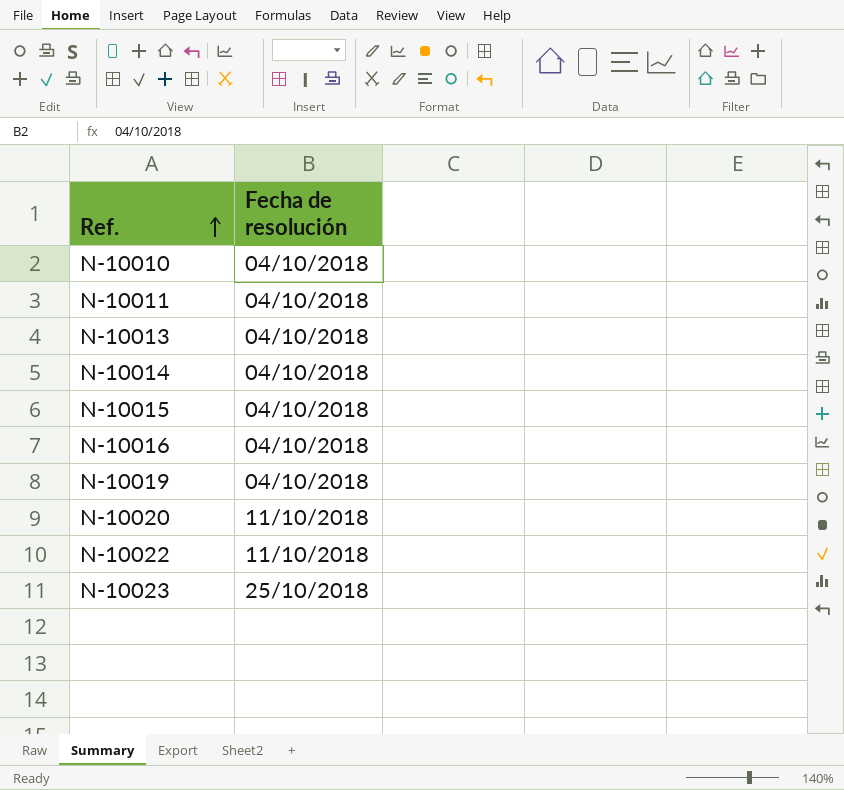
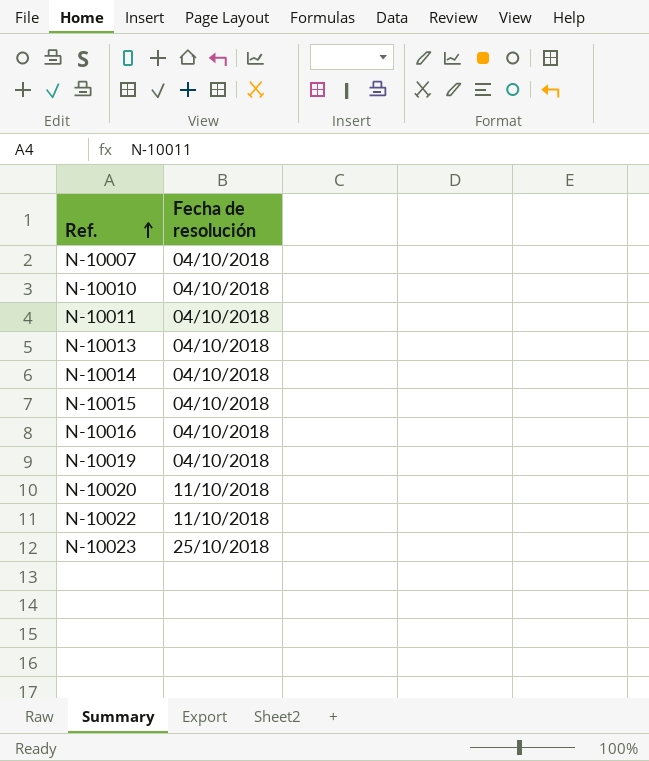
row N-10007: none -> 04/10/2018

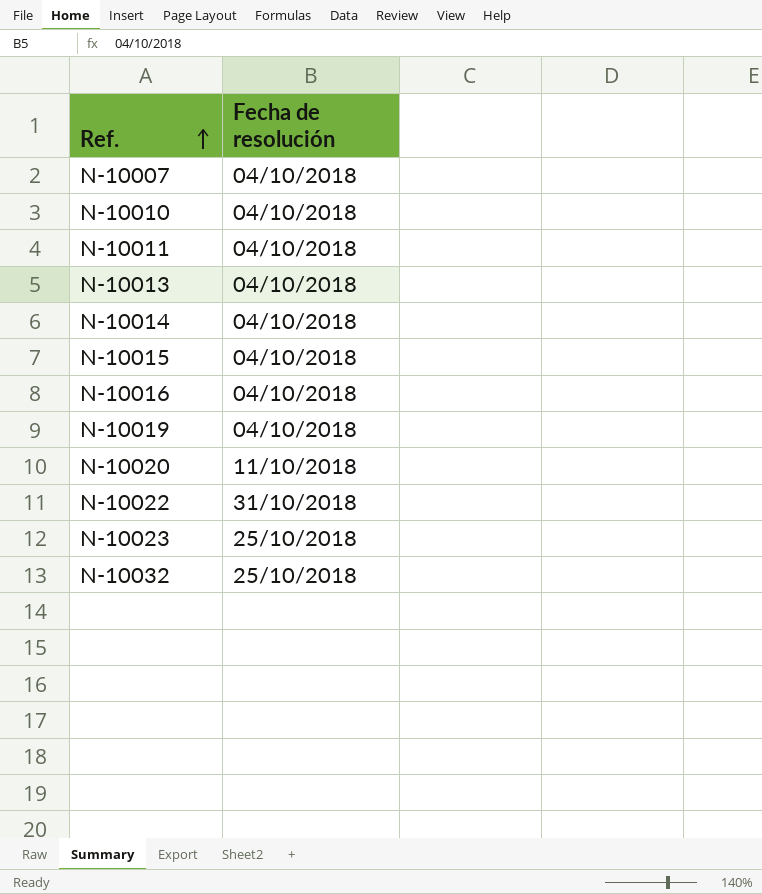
N-10022 | Fecha de resolución: 11/10/2018 -> 31/10/2018
row N-10032: none -> 25/10/2018

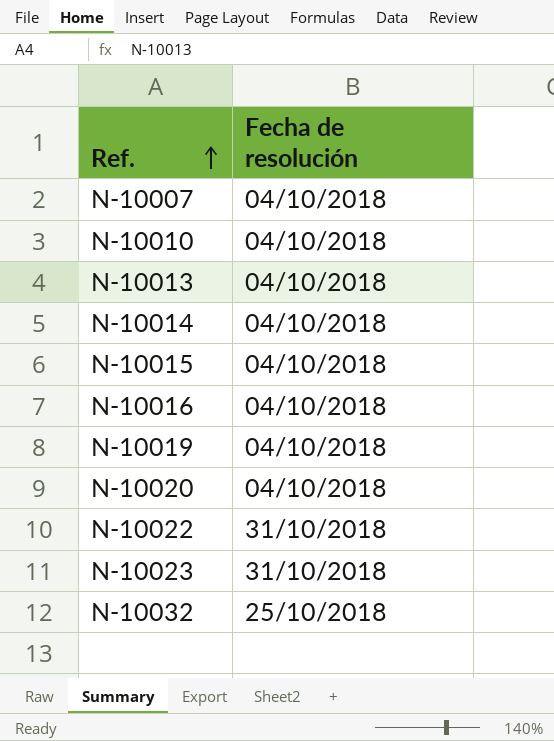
row N-10011: 04/10/2018 -> none
N-10020 | Fecha de resolución: 11/10/2018 -> 04/10/2018
N-10023 | Fecha de resolución: 25/10/2018 -> 31/10/2018

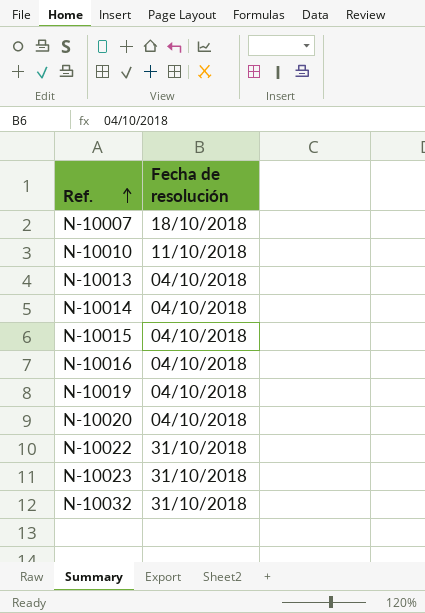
N-10007 | Fecha de resolución: 04/10/2018 -> 18/10/2018
N-10010 | Fecha de resolución: 04/10/2018 -> 11/10/2018
N-10032 | Fecha de resolución: 25/10/2018 -> 31/10/2018

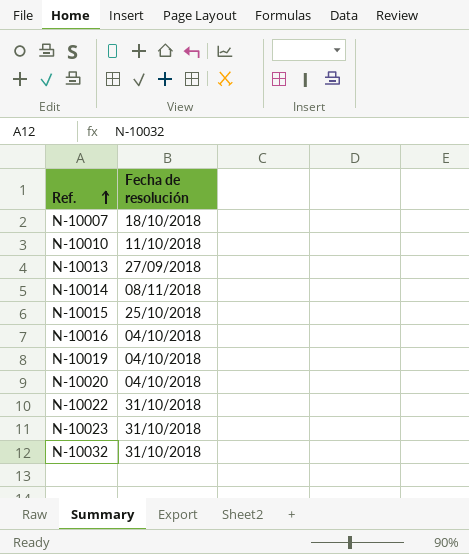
N-10013 | Fecha de resolución: 04/10/2018 -> 27/09/2018
N-10014 | Fecha de resolución: 04/10/2018 -> 08/11/2018
N-10015 | Fecha de resolución: 04/10/2018 -> 25/10/2018

